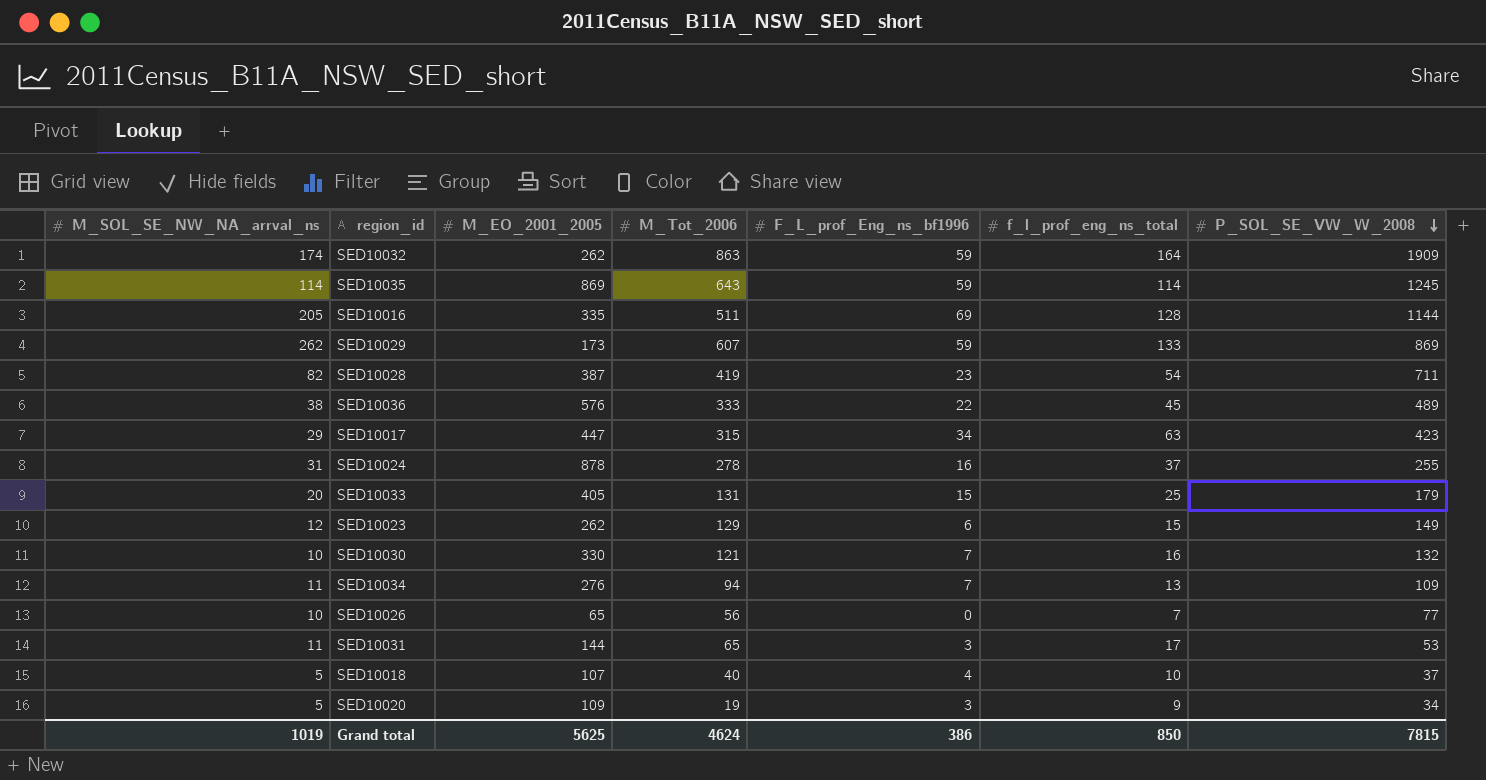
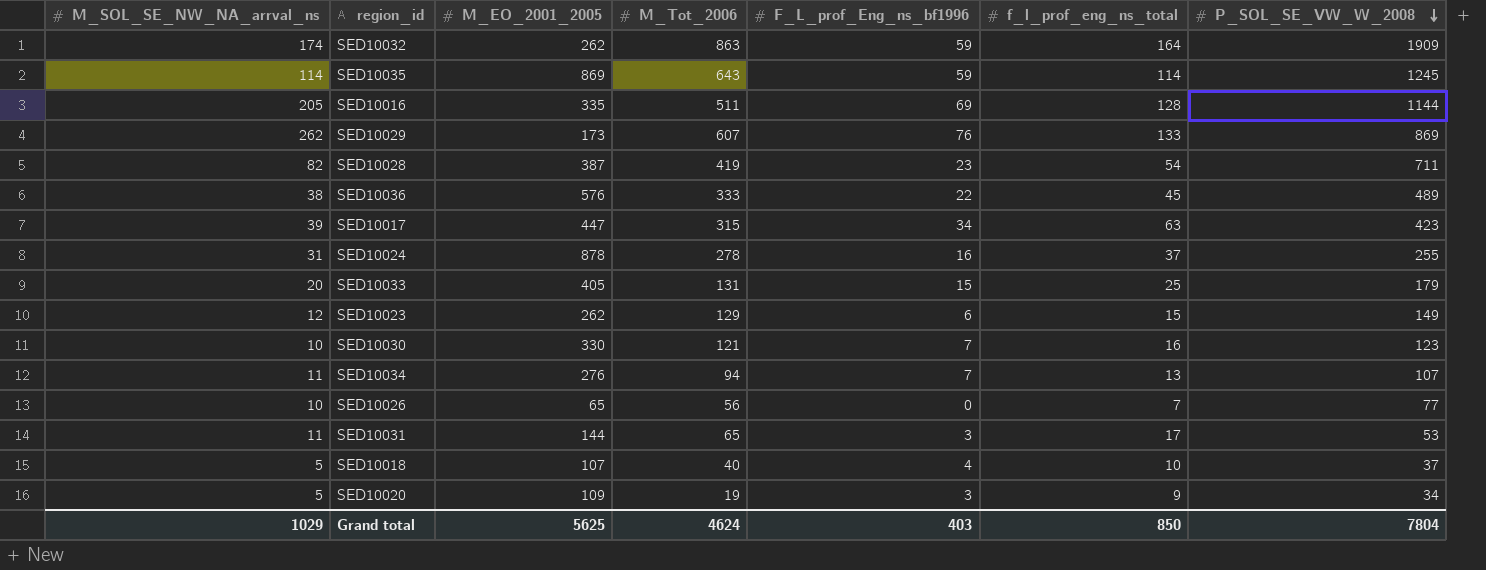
SED10029 | F_L_prof_Eng_ns_bf1996: 59 -> 76
SED10017 | M_SOL_SE_NW_NA_arrval_ns: 29 -> 39
SED10030 | P_SOL_SE_VW_W_2008: 132 -> 123
SED10034 | P_SOL_SE_VW_W_2008: 109 -> 107
Grand total | M_SOL_SE_NW_NA_arrval_ns: 1019 -> 1029
Grand total | F_L_prof_Eng_ns_bf1996: 386 -> 403
Grand total | P_SOL_SE_VW_W_2008: 7815 -> 7804

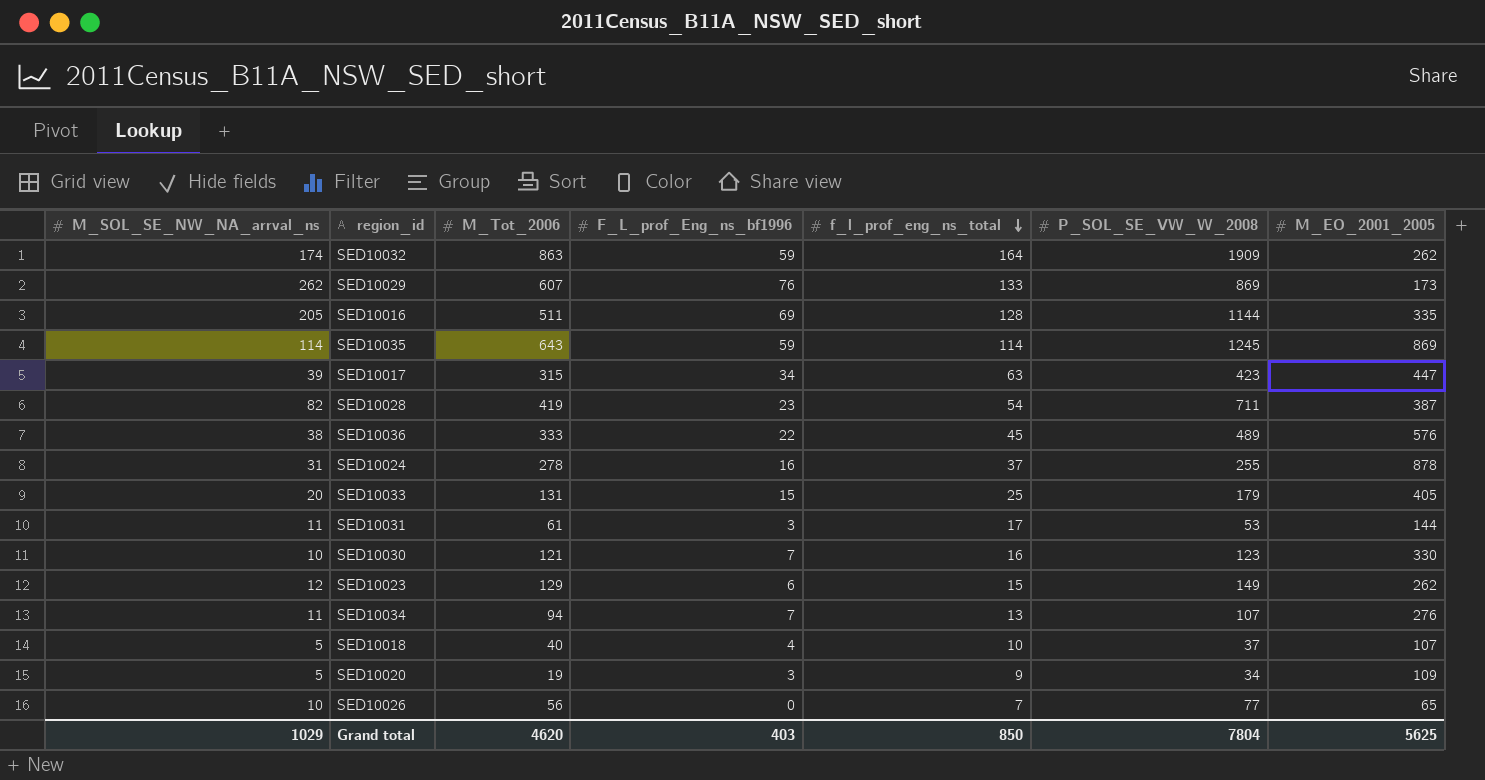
row order: P_SOL_SE_VW_W_2008 descending -> f_l_prof_eng_ns_total descending
column M_EO_2001_2005 | position: 3 -> 7
SED10031 | M_Tot_2006: 65 -> 61
Grand total | M_Tot_2006: 4624 -> 4620

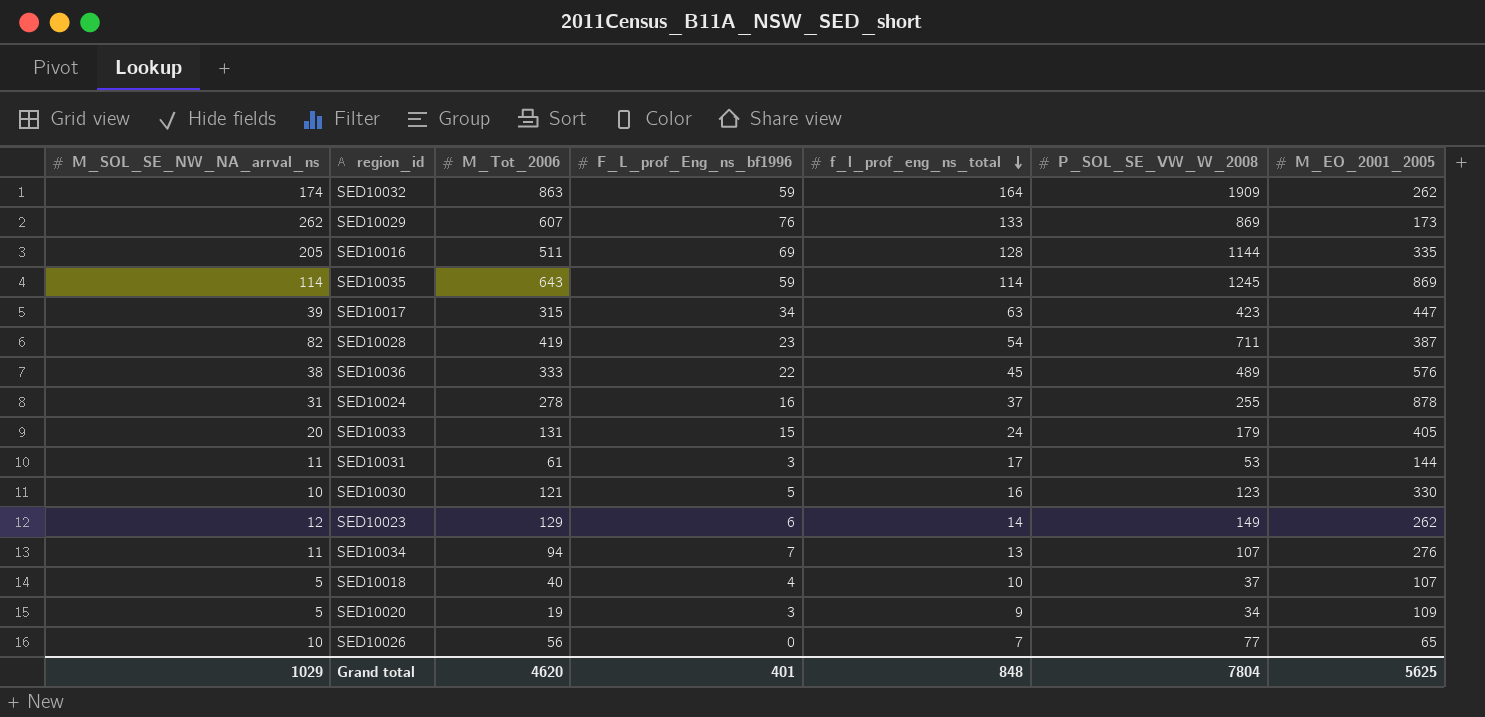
SED10033 | f_l_prof_eng_ns_total: 25 -> 24
SED10030 | F_L_prof_Eng_ns_bf1996: 7 -> 5
SED10023 | f_l_prof_eng_ns_total: 15 -> 14
Grand total | F_L_prof_Eng_ns_bf1996: 403 -> 401
Grand total | f_l_prof_eng_ns_total: 850 -> 848

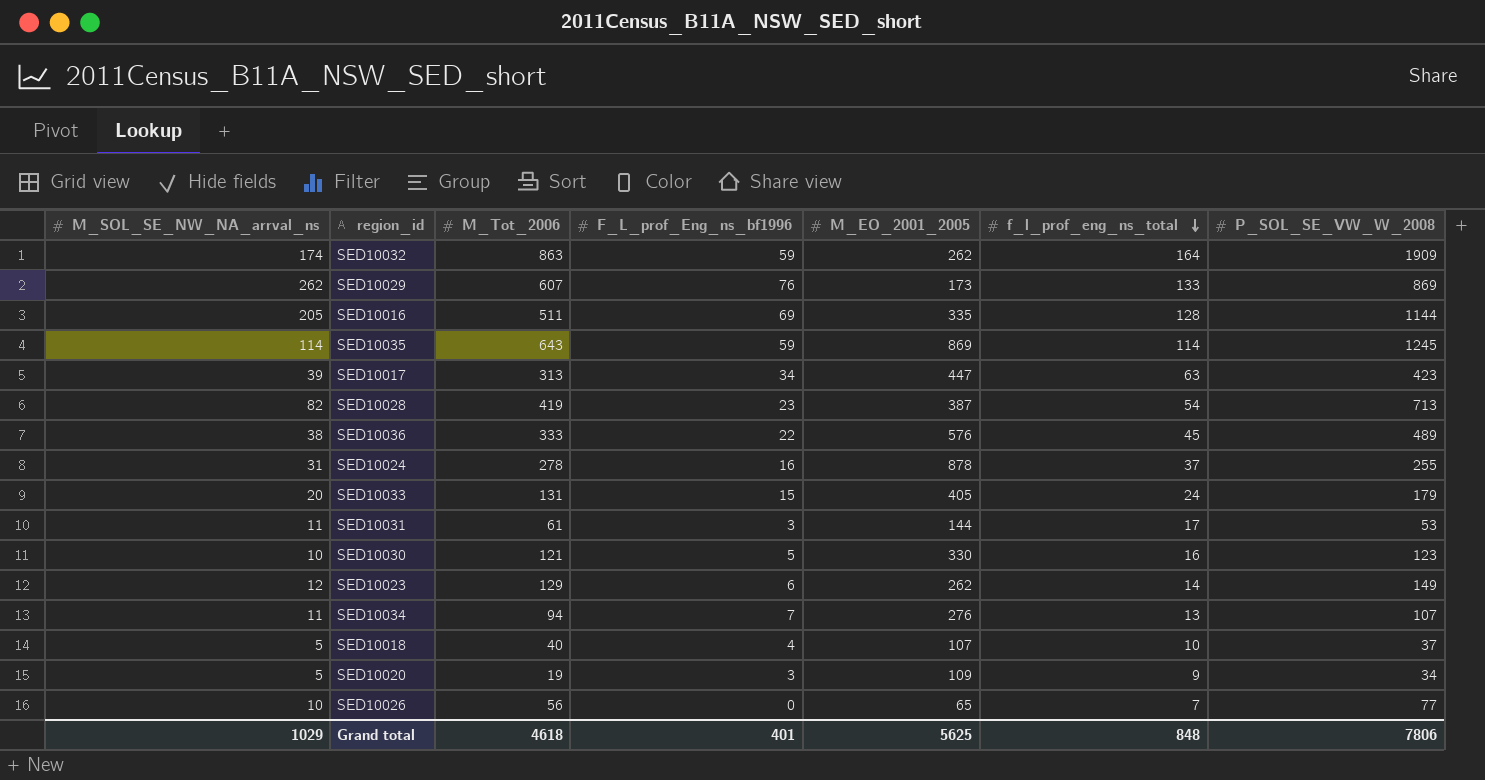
column M_EO_2001_2005 | position: 7 -> 5
SED10017 | M_Tot_2006: 315 -> 313
SED10028 | P_SOL_SE_VW_W_2008: 711 -> 713
Grand total | M_Tot_2006: 4620 -> 4618
Grand total | P_SOL_SE_VW_W_2008: 7804 -> 7806

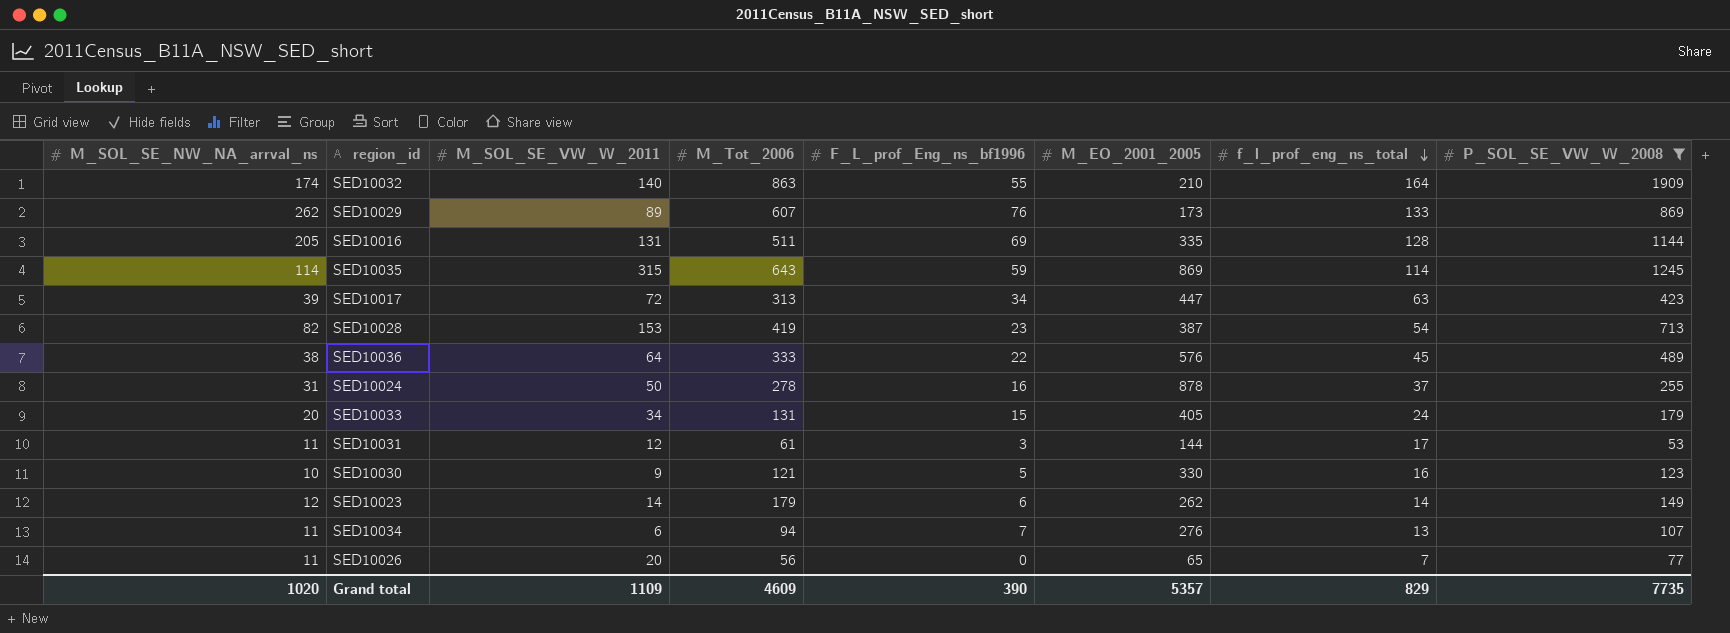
filter: none -> P_SOL_SE_VW_W_2008 >= 53
column M_SOL_SE_VW_W_2011 | position: none -> 3
SED10032 | F_L_prof_Eng_ns_bf1996: 59 -> 55
SED10032 | M_EO_2001_2005: 262 -> 210
SED10023 | M_Tot_2006: 129 -> 179
SED10026 | M_SOL_SE_NW_NA_arrval_ns: 10 -> 11
Grand total | M_SOL_SE_NW_NA_arrval_ns: 1029 -> 1020
Grand total | M_Tot_2006: 4618 -> 4609
Grand total | F_L_prof_Eng_ns_bf1996: 401 -> 390
Grand total | M_EO_2001_2005: 5625 -> 5357
Grand total | f_l_prof_eng_ns_total: 848 -> 829
Grand total | P_SOL_SE_VW_W_2008: 7806 -> 7735

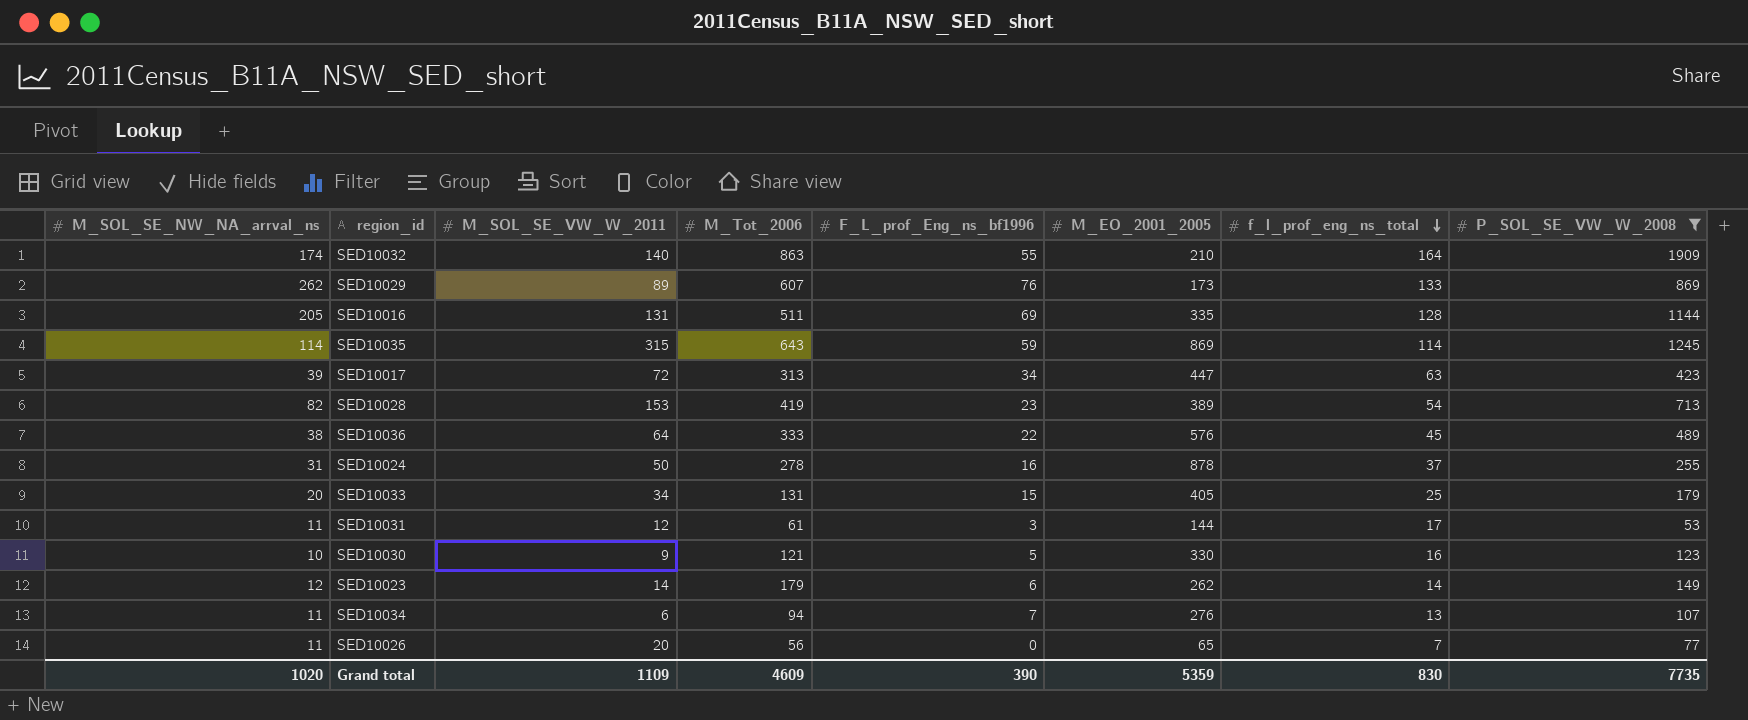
SED10028 | M_EO_2001_2005: 387 -> 389
SED10033 | f_l_prof_eng_ns_total: 24 -> 25
Grand total | M_EO_2001_2005: 5357 -> 5359
Grand total | f_l_prof_eng_ns_total: 829 -> 830

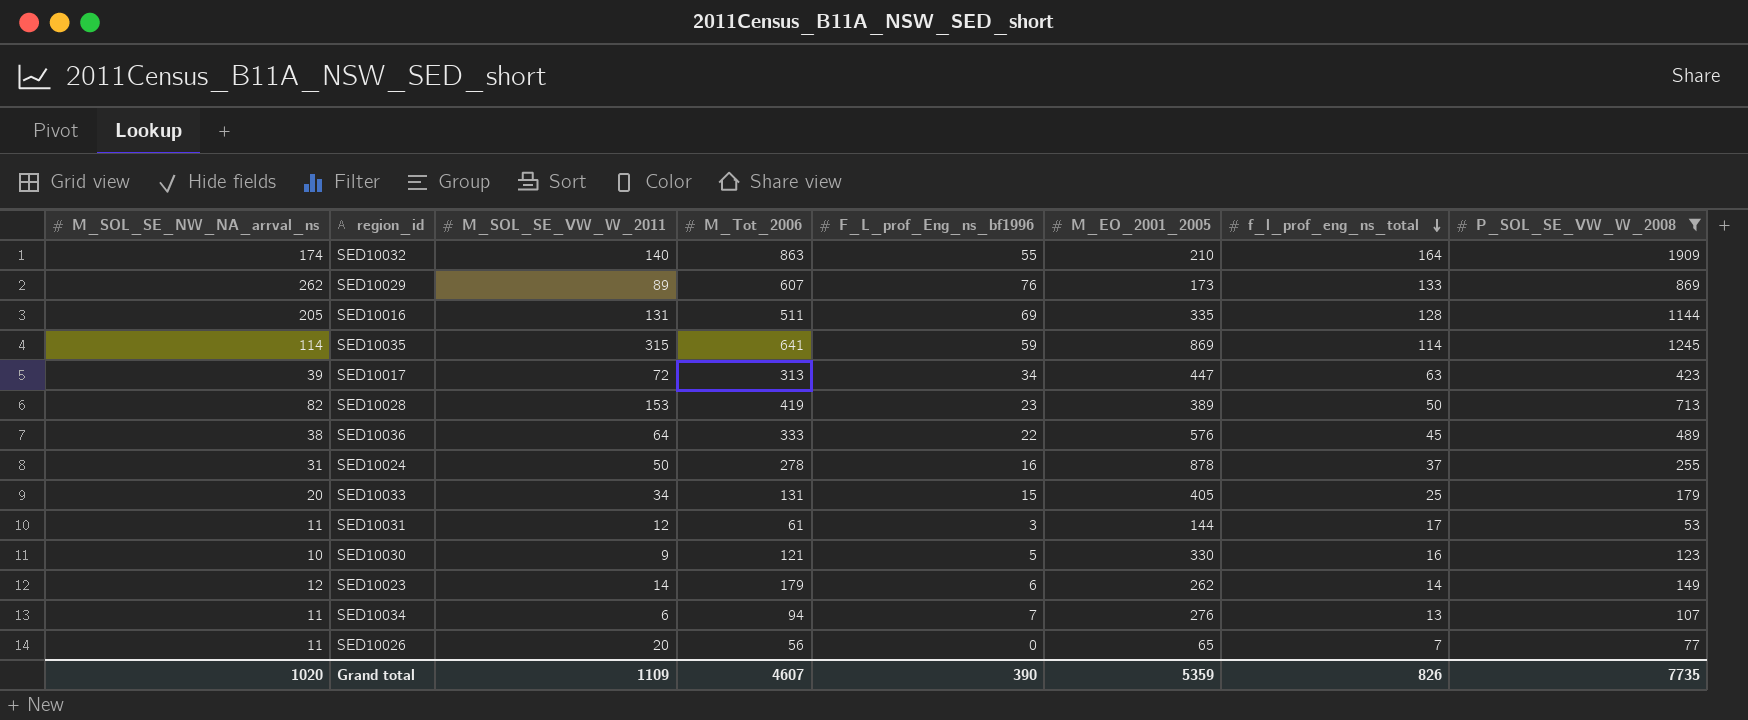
SED10035 | M_Tot_2006: 643 -> 641
SED10028 | f_l_prof_eng_ns_total: 54 -> 50
Grand total | M_Tot_2006: 4609 -> 4607
Grand total | f_l_prof_eng_ns_total: 830 -> 826

